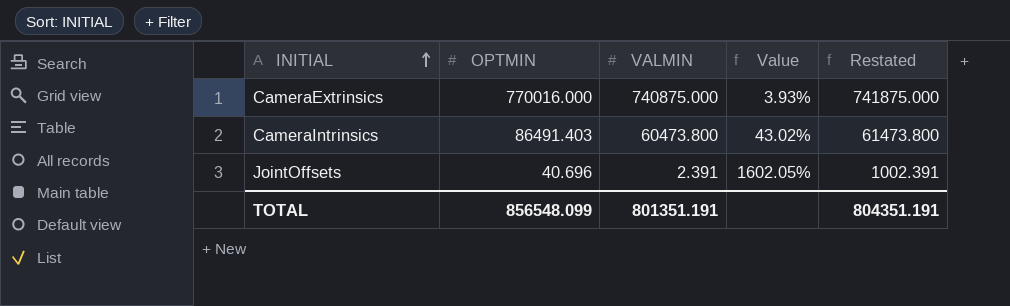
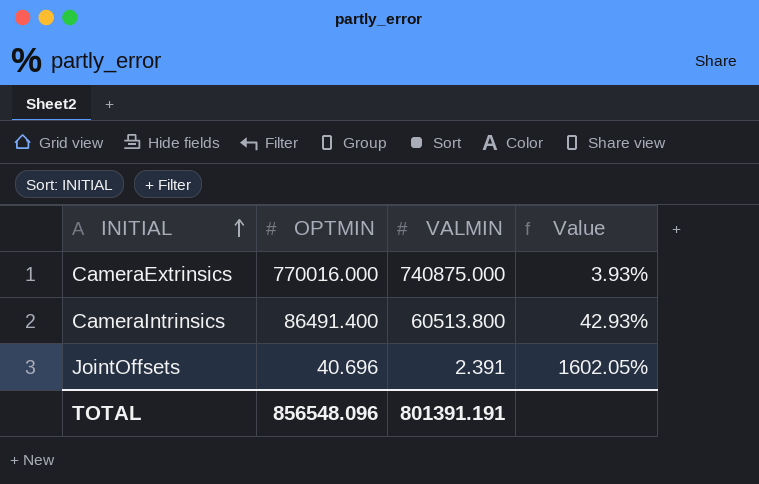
column Restated | formula: [VALMIN] + 1000 -> none
CameraIntrinsics | OPTMIN: 86491.403 -> 86491.400
CameraIntrinsics | VALMIN: 60473.800 -> 60513.800
CameraIntrinsics | Value: 43.02% -> 42.93%
TOTAL | OPTMIN: 856548.099 -> 856548.096
TOTAL | VALMIN: 801351.191 -> 801391.191

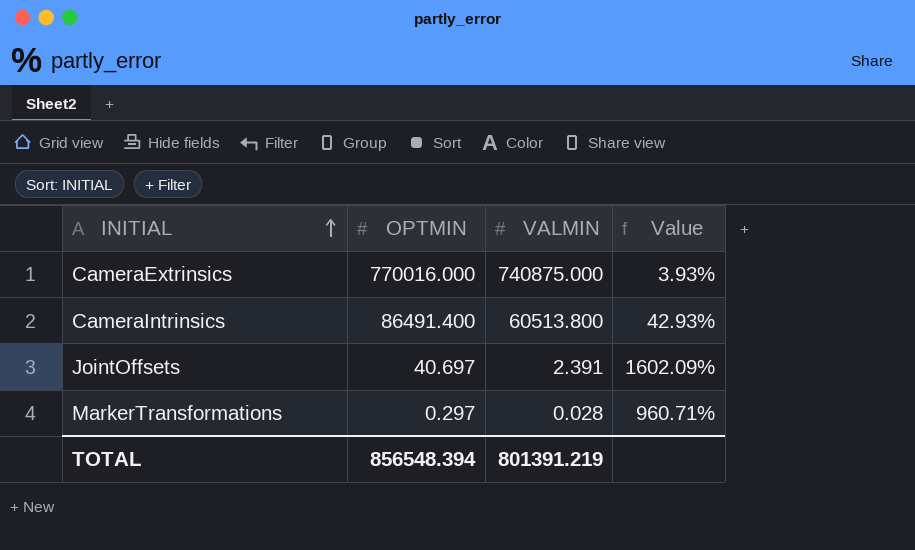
JointOffsets | OPTMIN: 40.696 -> 40.697
JointOffsets | Value: 1602.05% -> 1602.09%
row MarkerTransformations: none -> 0.297 | 0.028 | 960.71%
TOTAL | OPTMIN: 856548.096 -> 856548.394
TOTAL | VALMIN: 801391.191 -> 801391.219

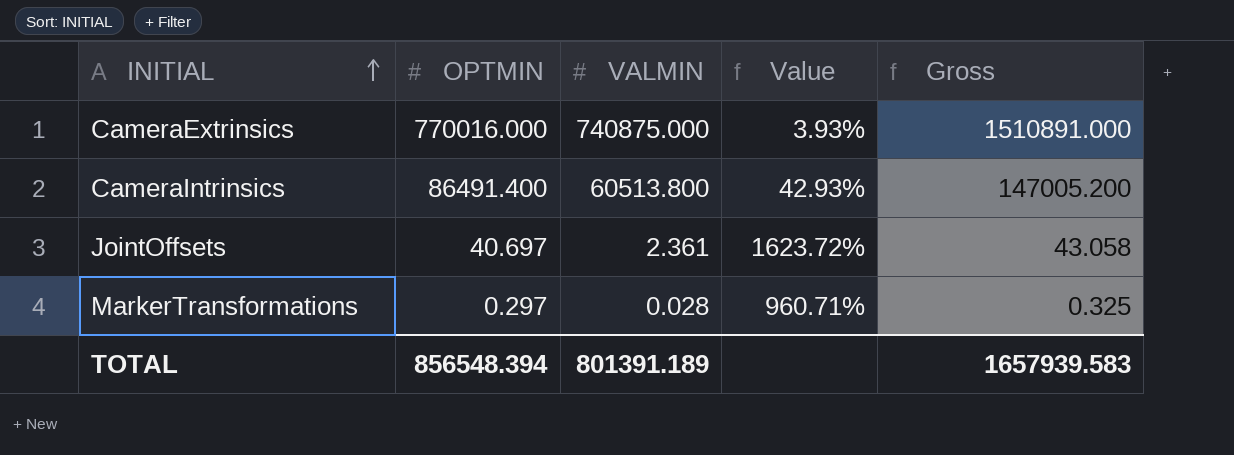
column Gross | formula: none -> [OPTMIN] + [VALMIN]
JointOffsets | VALMIN: 2.391 -> 2.361
JointOffsets | Value: 1602.09% -> 1623.72%
TOTAL | VALMIN: 801391.219 -> 801391.189

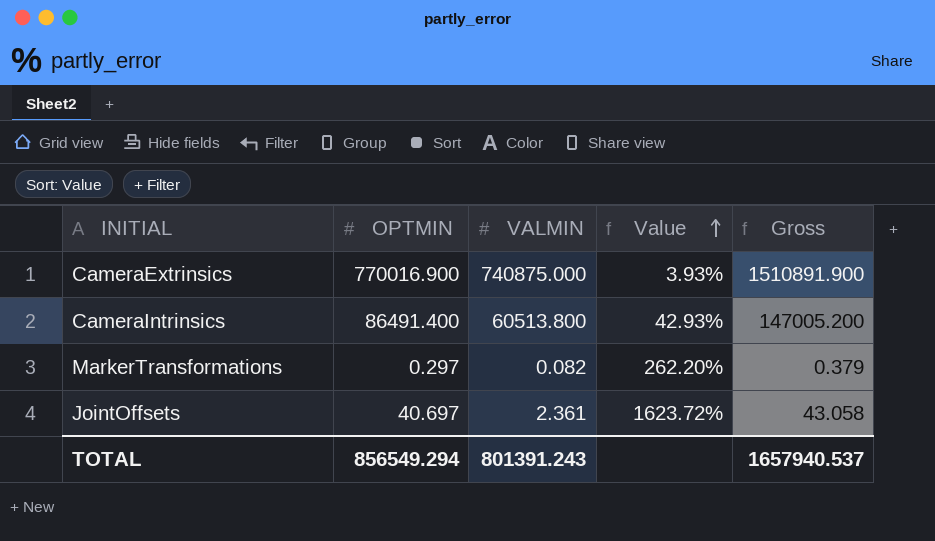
row order: INITIAL ascending -> Value ascending
CameraExtrinsics | OPTMIN: 770016.000 -> 770016.900
CameraExtrinsics | Gross: 1510891.000 -> 1510891.900
MarkerTransformations | VALMIN: 0.028 -> 0.082
MarkerTransformations | Value: 960.71% -> 262.20%
MarkerTransformations | Gross: 0.325 -> 0.379
TOTAL | OPTMIN: 856548.394 -> 856549.294
TOTAL | VALMIN: 801391.189 -> 801391.243
TOTAL | Gross: 1657939.583 -> 1657940.537

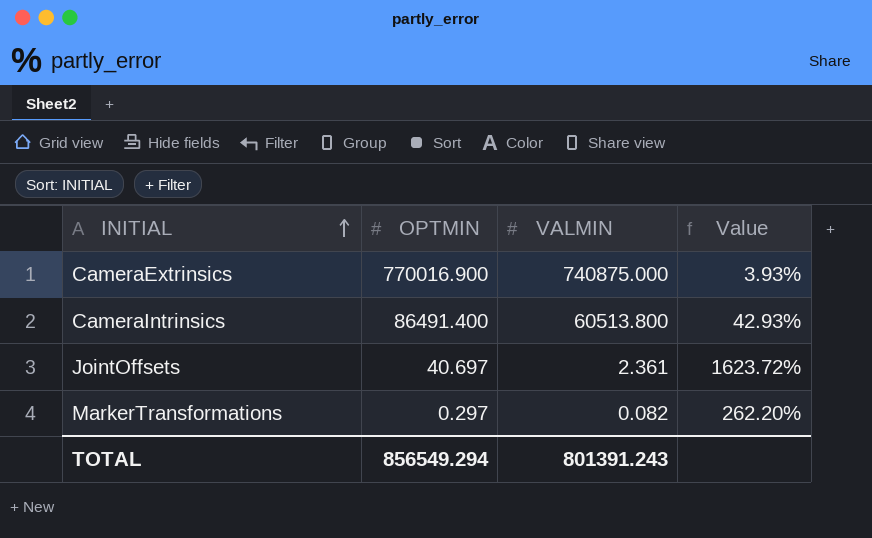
row order: Value ascending -> INITIAL ascending
column Gross | formula: [OPTMIN] + [VALMIN] -> none

